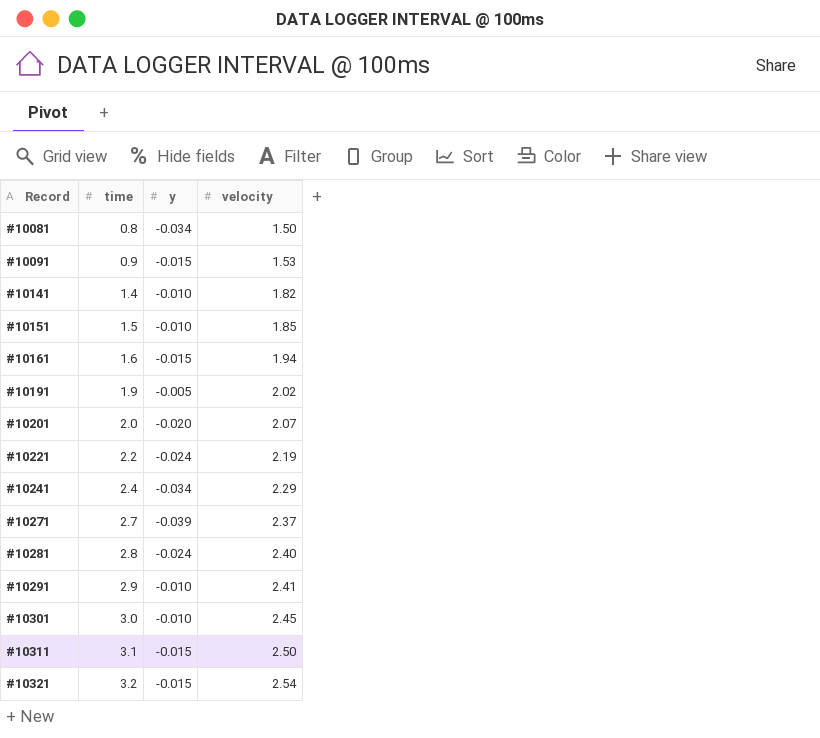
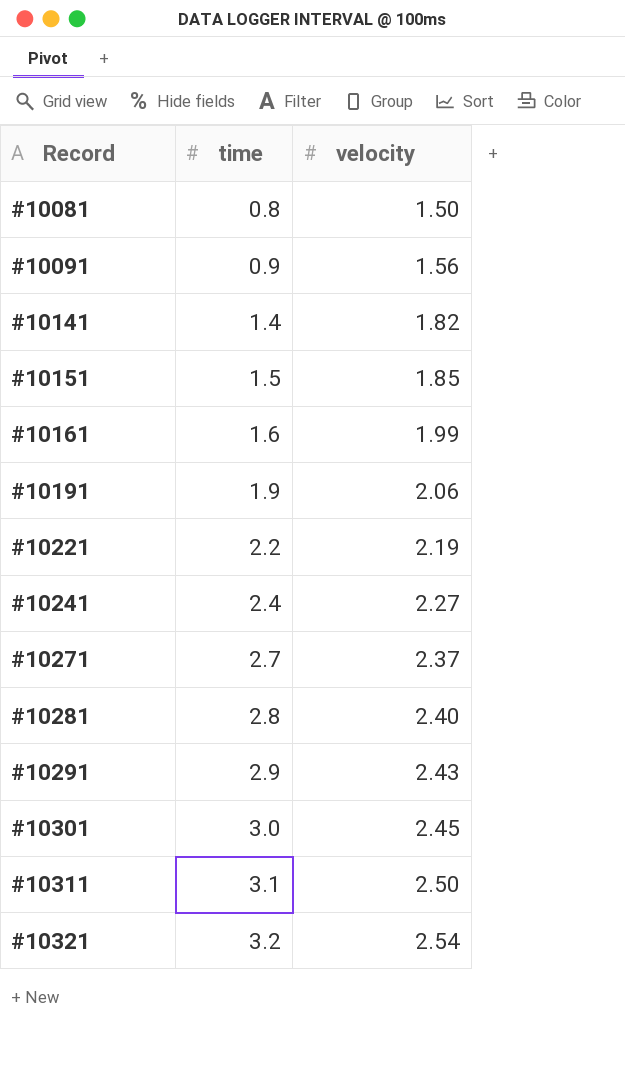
column y | position: 3 -> none
row #10201: 2.0 | -0.020 | 2.07 -> none
#10091 | velocity: 1.53 -> 1.56
#10161 | velocity: 1.94 -> 1.99
#10191 | velocity: 2.02 -> 2.06
#10241 | velocity: 2.29 -> 2.27
#10291 | velocity: 2.41 -> 2.43

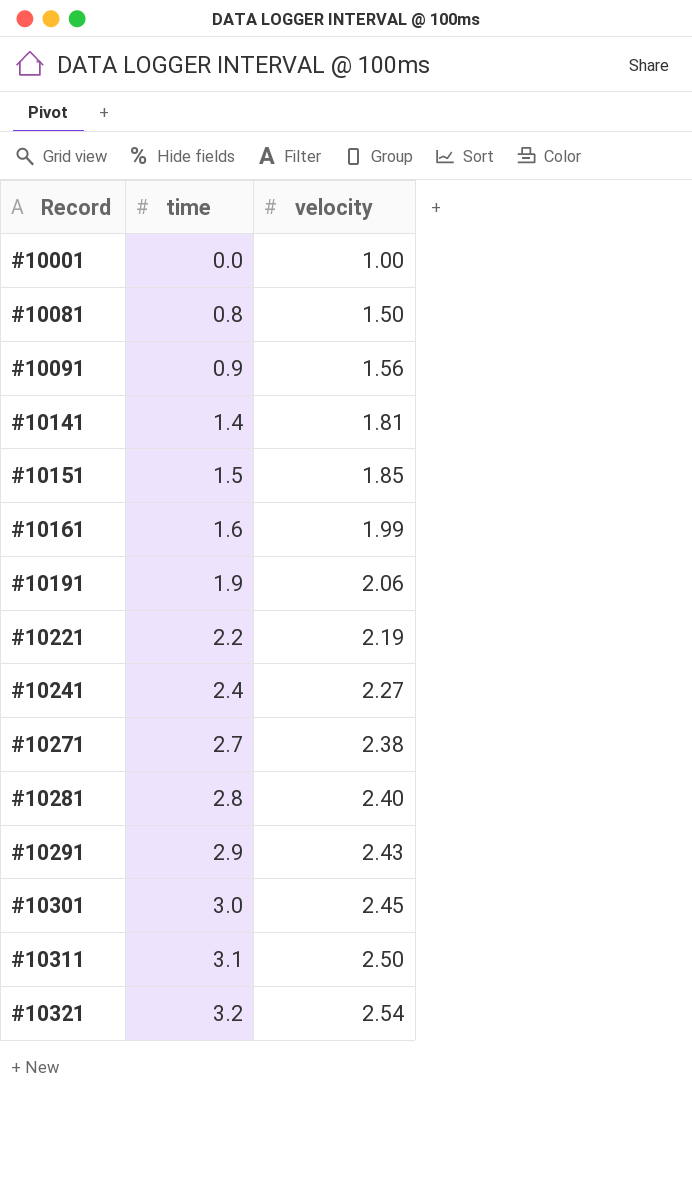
row #10001: none -> 0.0 | 1.00
#10141 | velocity: 1.82 -> 1.81
#10271 | velocity: 2.37 -> 2.38

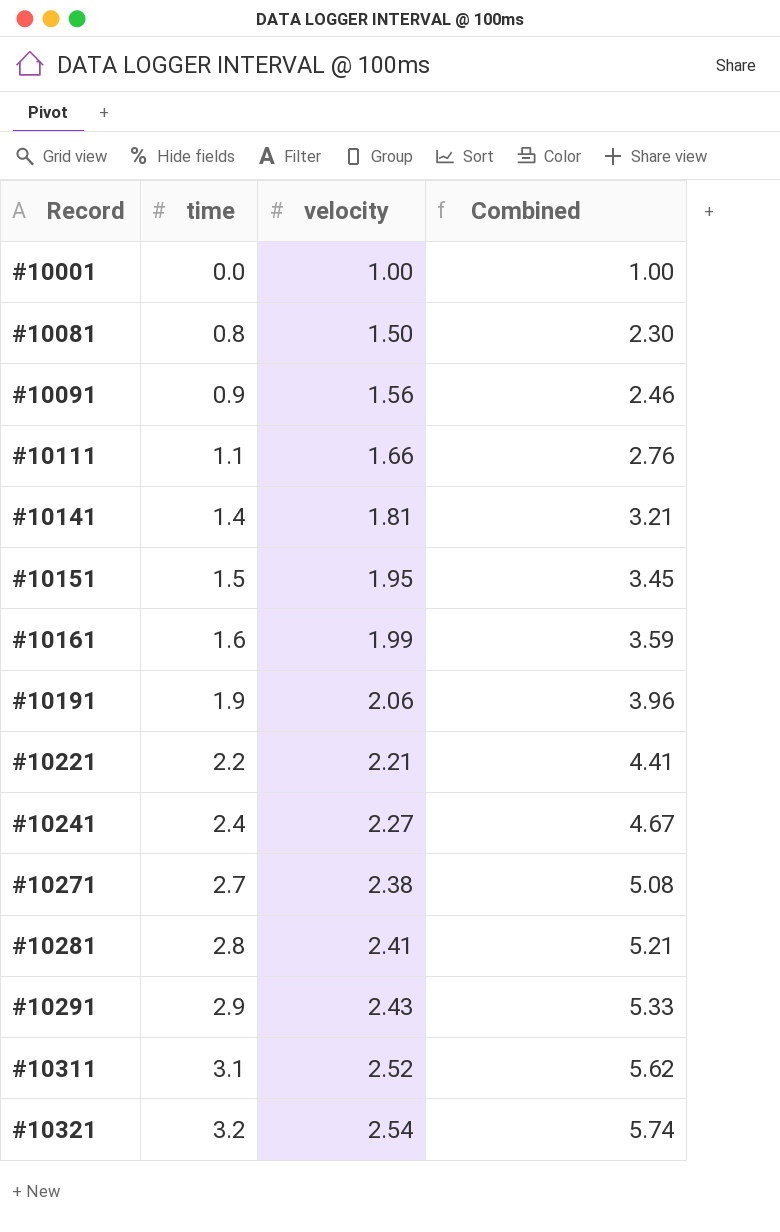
column Combined | formula: none -> [time] + [velocity]
row #10301: 3.0 | 2.45 -> none
row #10111: none -> 1.1 | 1.66 | 2.76
#10151 | velocity: 1.85 -> 1.95
#10221 | velocity: 2.19 -> 2.21
#10281 | velocity: 2.40 -> 2.41
#10311 | velocity: 2.50 -> 2.52

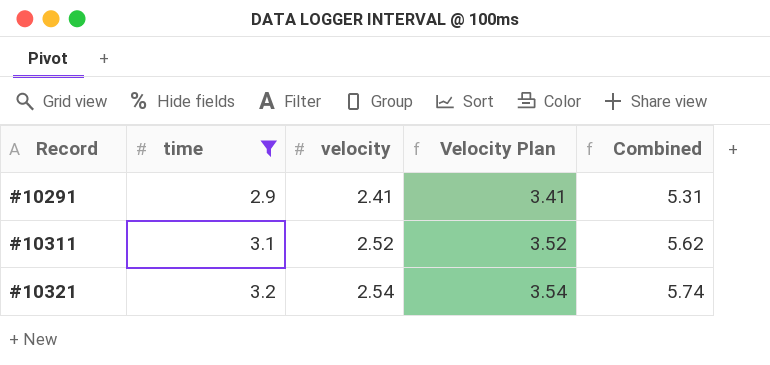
filter: none -> time >= 2.9
column Velocity Plan | formula: none -> [velocity] + 1
#10291 | velocity: 2.43 -> 2.41
#10291 | Combined: 5.33 -> 5.31

